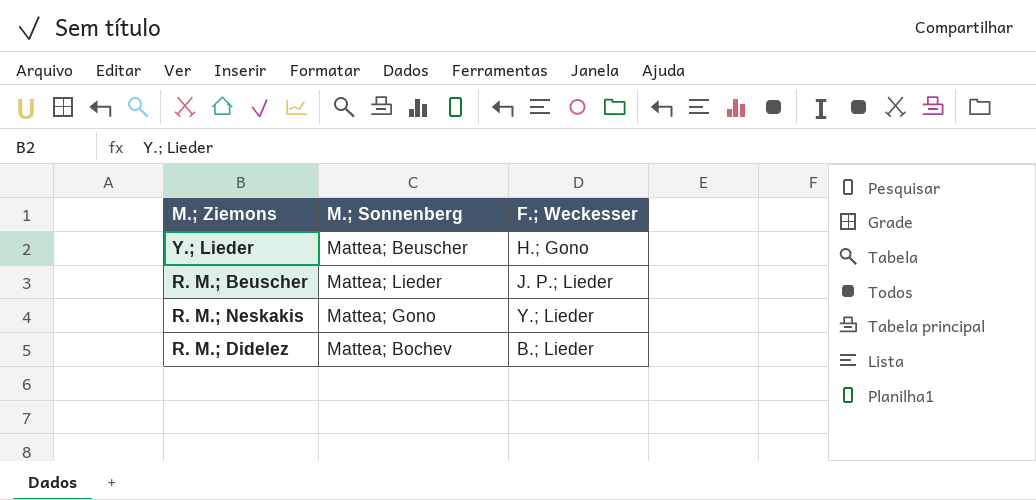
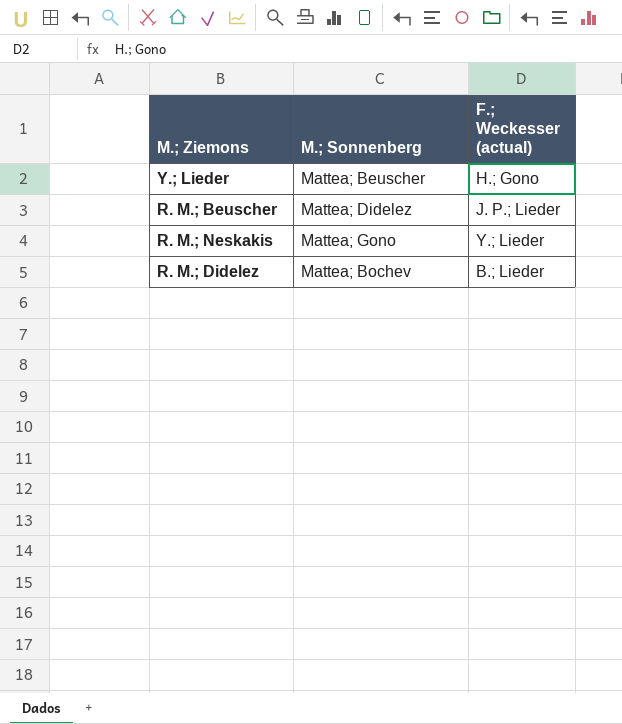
column name: F.; Weckesser -> F.; Weckesser (actual)
R. M.; Beuscher | M.; Sonnenberg: Mattea; Lieder -> Mattea; Didelez

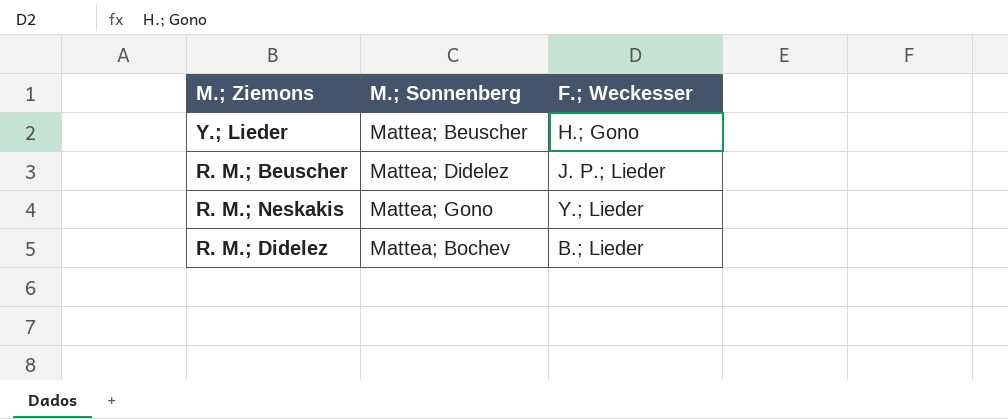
column name: F.; Weckesser (actual) -> F.; Weckesser

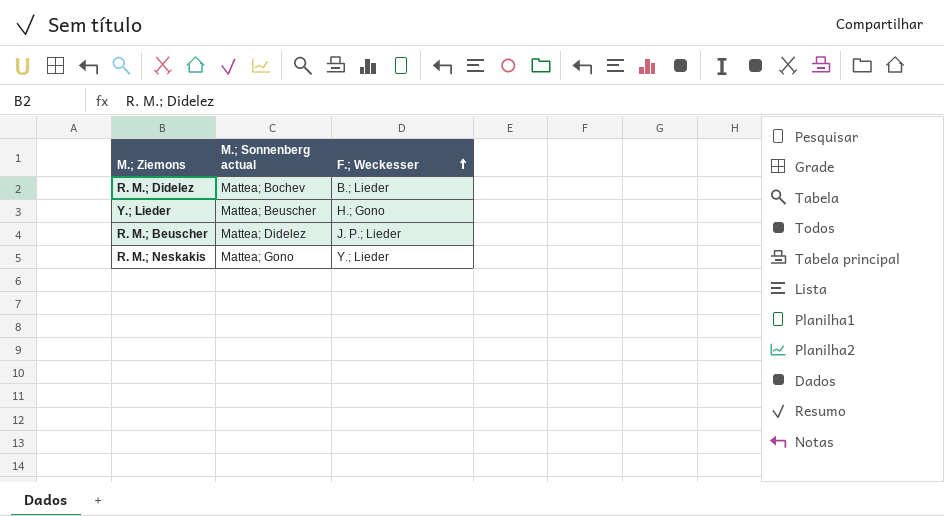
row order: none -> F.; Weckesser ascending
column name: M.; Sonnenberg -> M.; Sonnenberg actual

